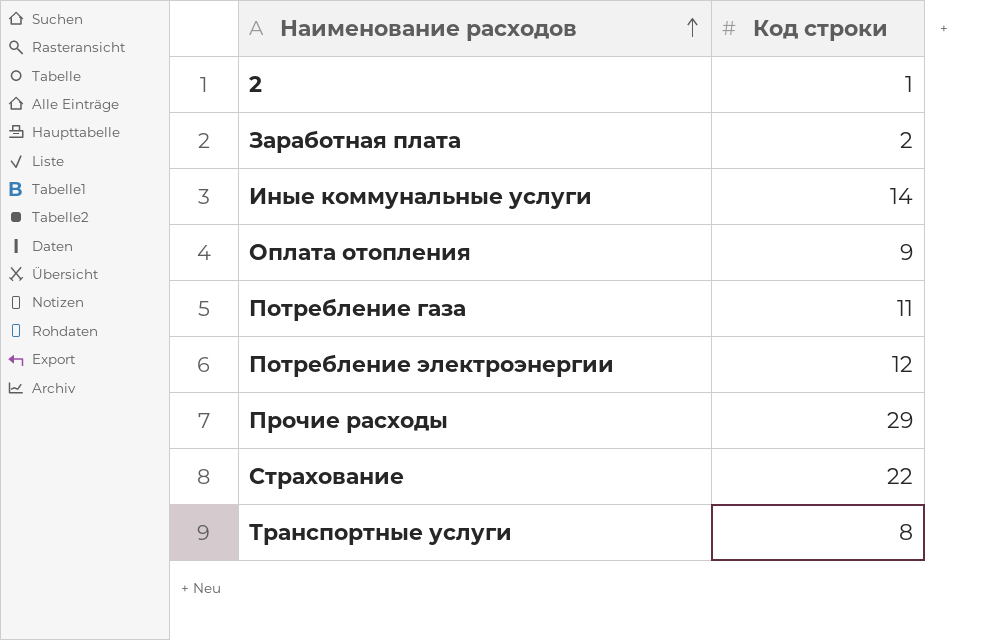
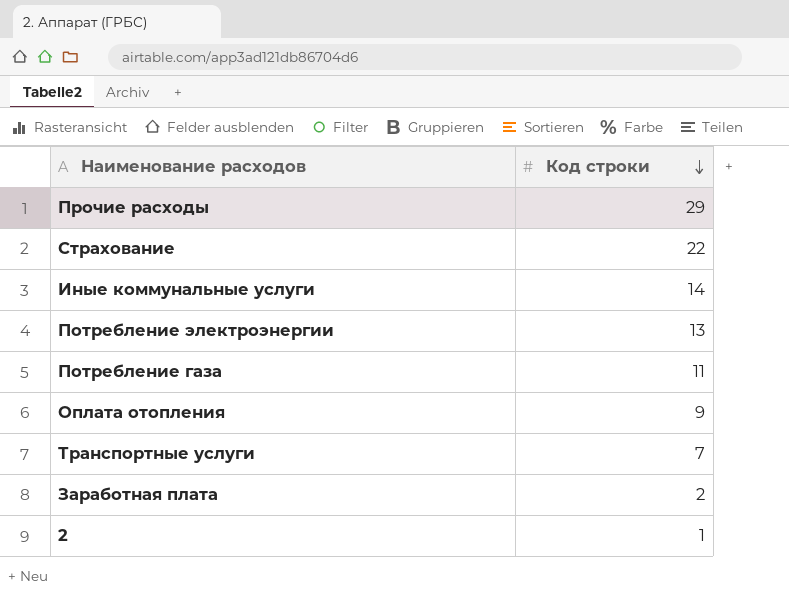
row order: Наименование расходов ascending -> Код строки descending
Потребление электроэнергии | Код строки: 12 -> 13
Транспортные услуги | Код строки: 8 -> 7

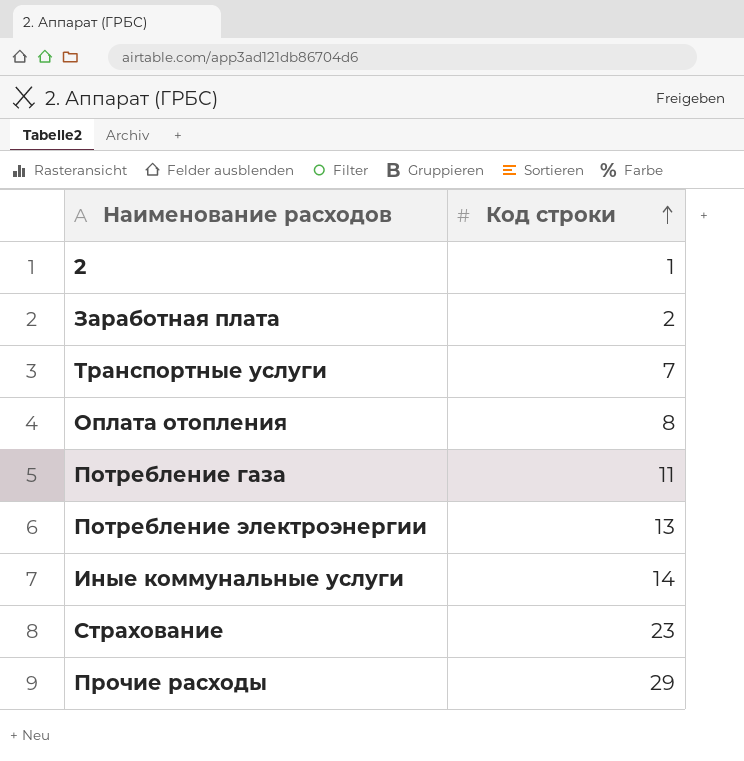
row order: Код строки descending -> Код строки ascending
Оплата отопления | Код строки: 9 -> 8
Страхование | Код строки: 22 -> 23

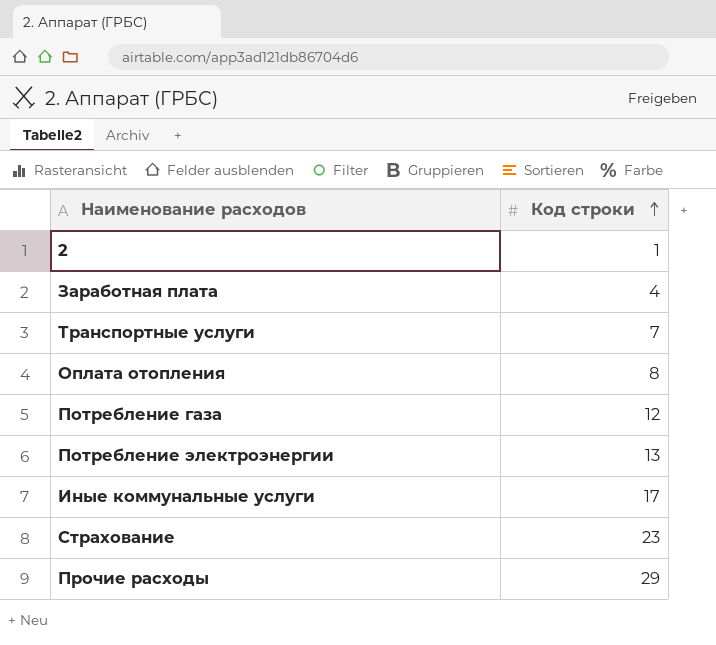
Заработная плата | Код строки: 2 -> 4
Потребление газа | Код строки: 11 -> 12
Иные коммунальные услуги | Код строки: 14 -> 17

